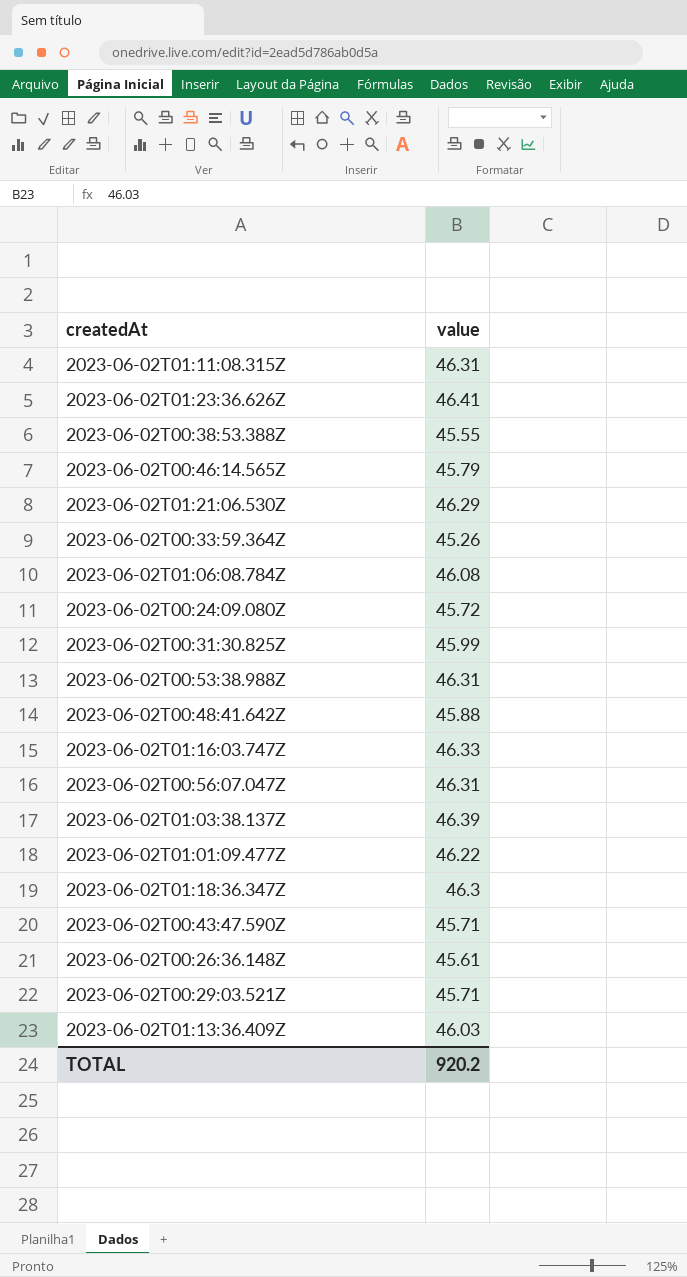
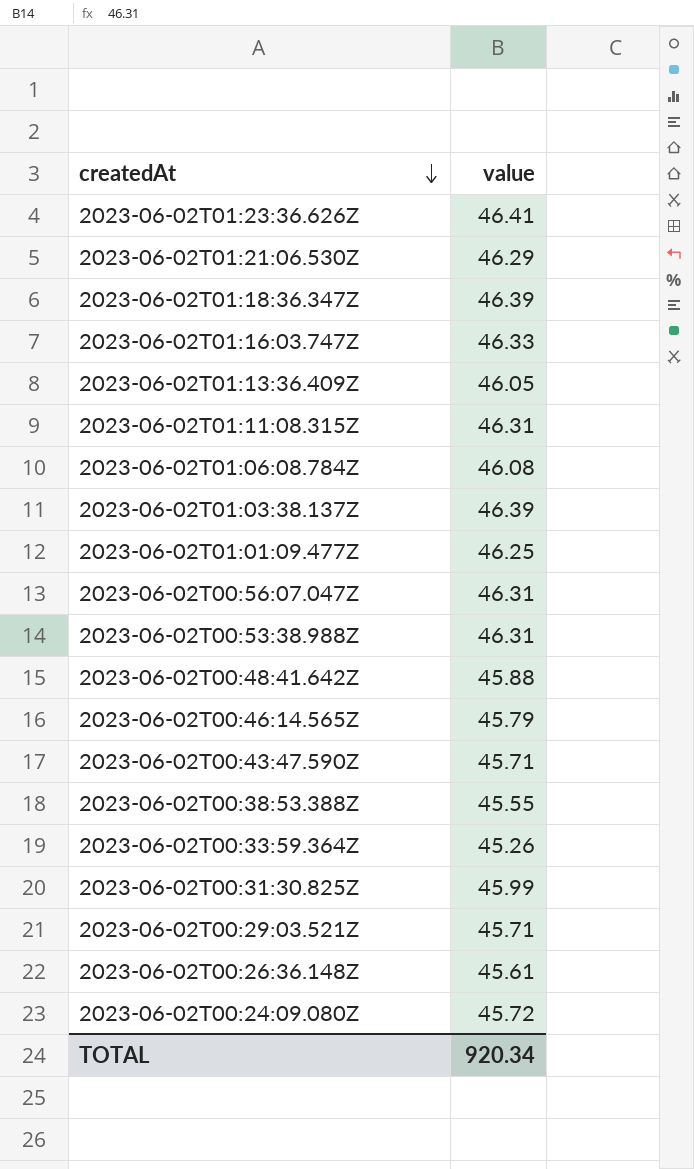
row order: none -> createdAt descending
2023-06-02T01:18:36.347Z | value: 46.3 -> 46.39
2023-06-02T01:13:36.409Z | value: 46.03 -> 46.05
2023-06-02T01:01:09.477Z | value: 46.22 -> 46.25
TOTAL | value: 920.2 -> 920.34

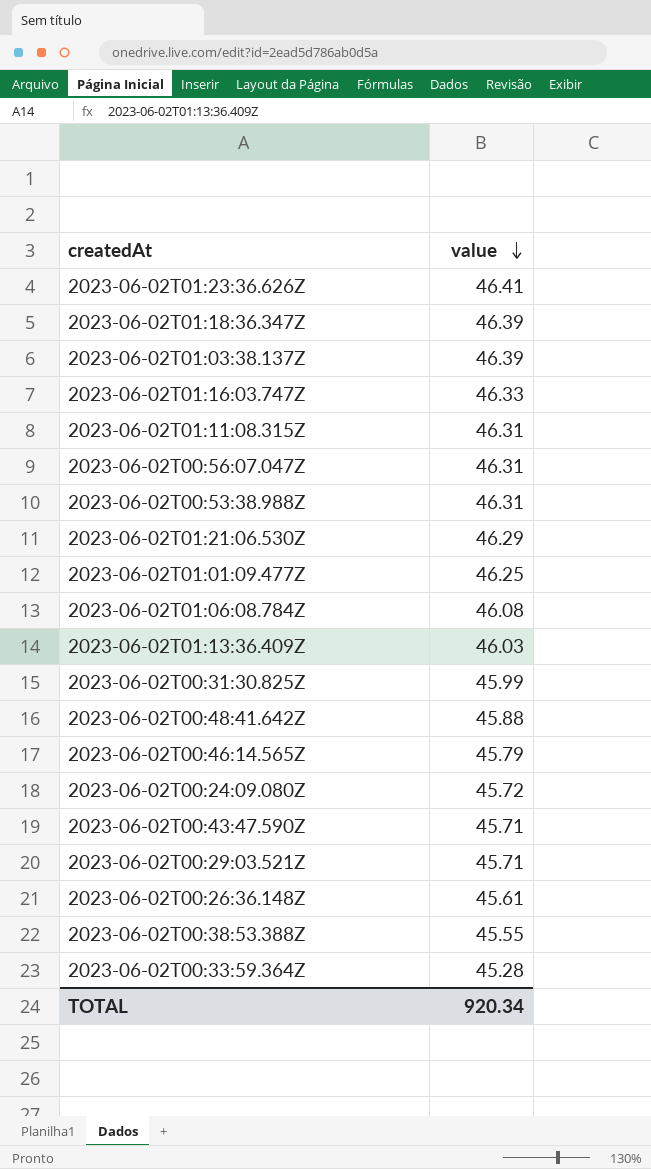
row order: createdAt descending -> value descending
2023-06-02T01:13:36.409Z | value: 46.05 -> 46.03
2023-06-02T00:33:59.364Z | value: 45.26 -> 45.28

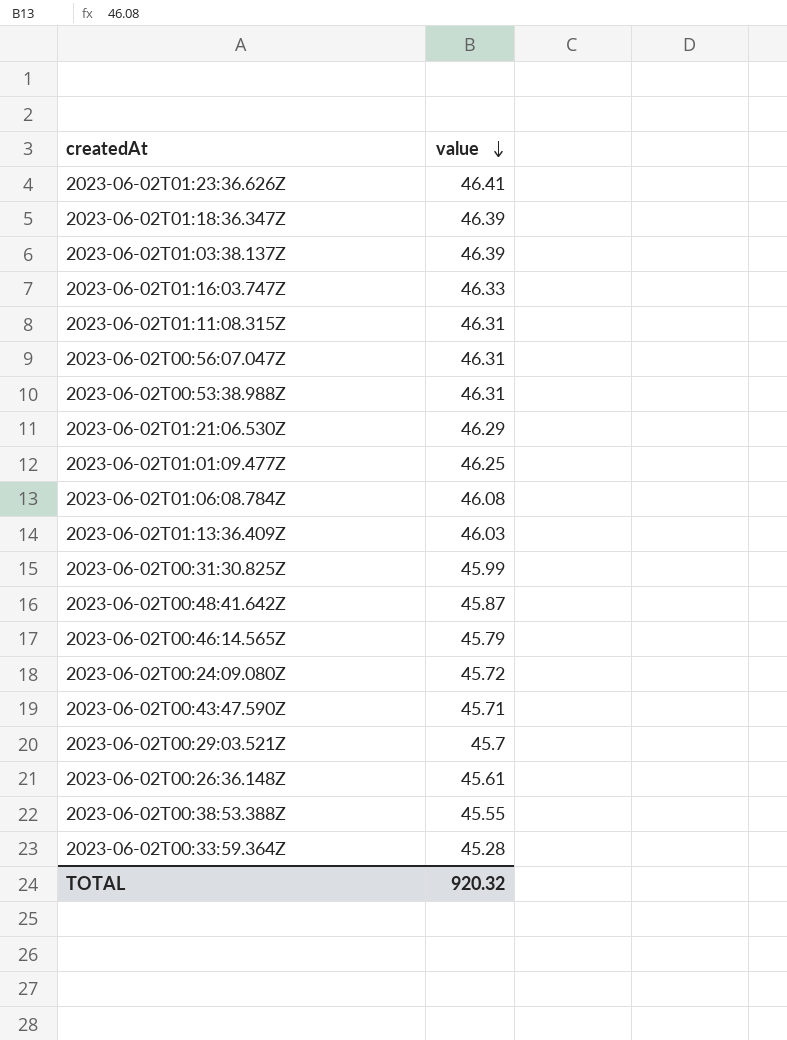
2023-06-02T00:48:41.642Z | value: 45.88 -> 45.87
2023-06-02T00:29:03.521Z | value: 45.71 -> 45.7
TOTAL | value: 920.34 -> 920.32

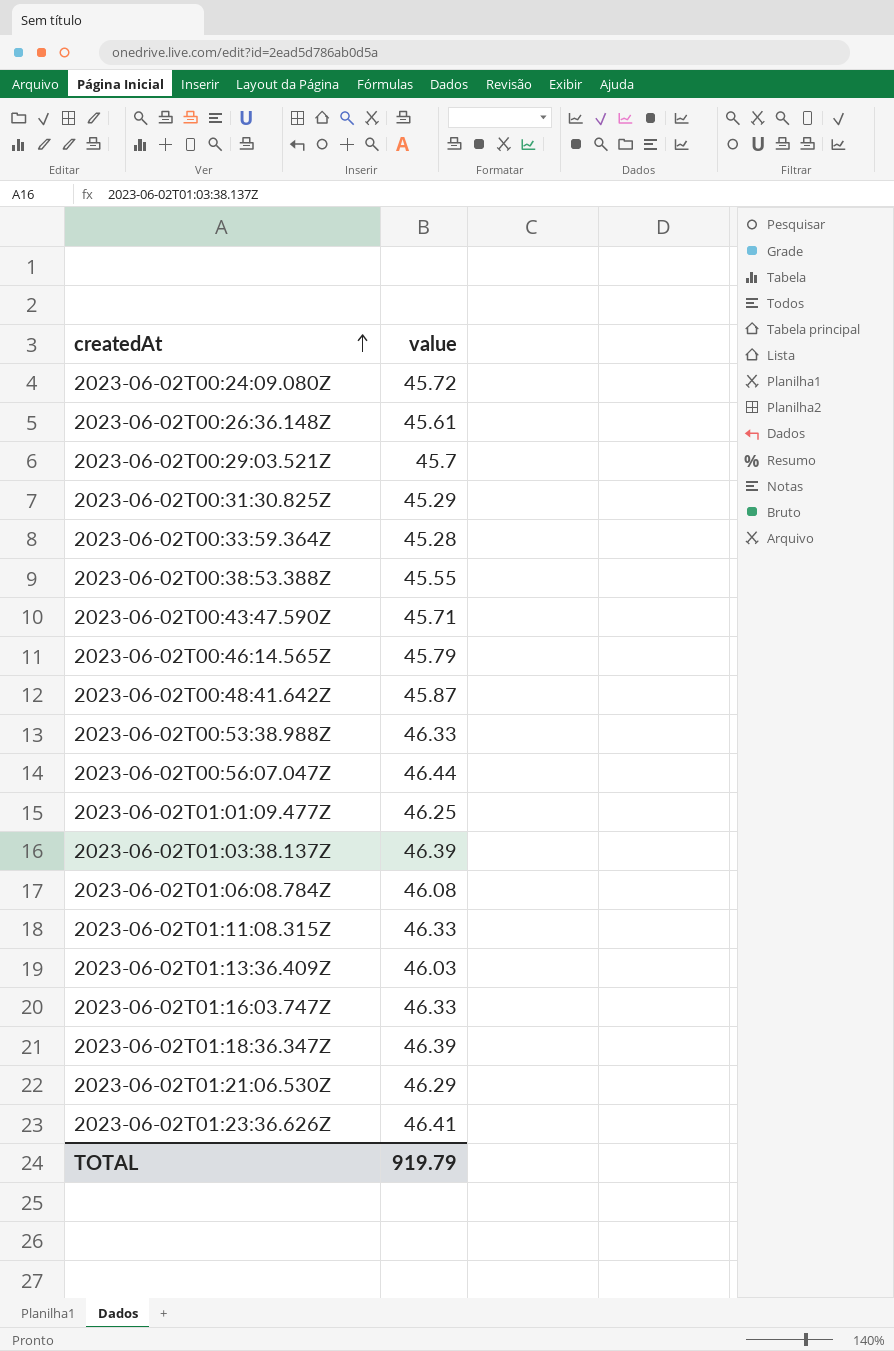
row order: value descending -> createdAt ascending
2023-06-02T00:31:30.825Z | value: 45.99 -> 45.29
2023-06-02T00:53:38.988Z | value: 46.31 -> 46.33
2023-06-02T00:56:07.047Z | value: 46.31 -> 46.44
2023-06-02T01:11:08.315Z | value: 46.31 -> 46.33
TOTAL | value: 920.32 -> 919.79

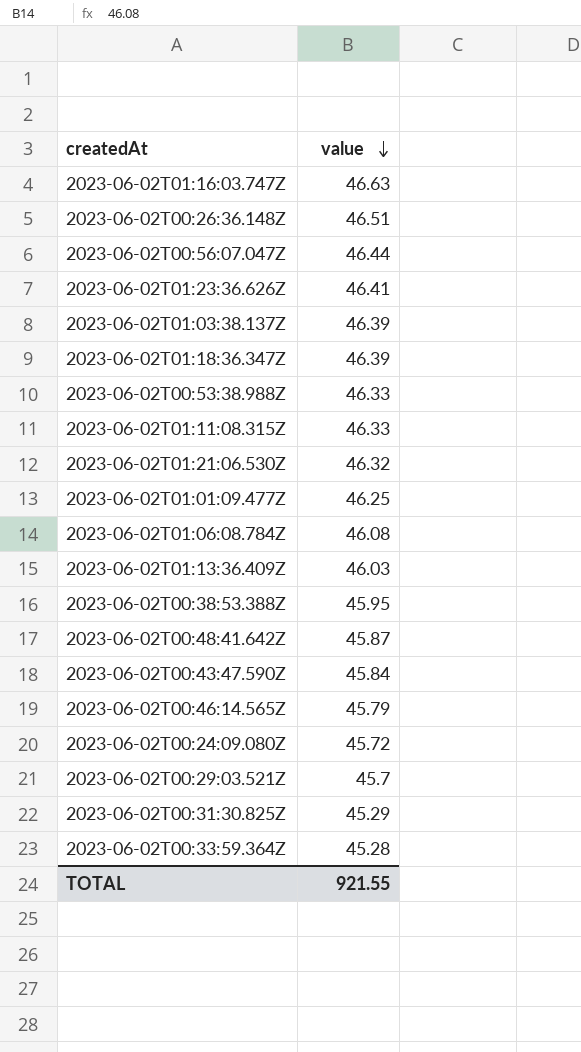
row order: createdAt ascending -> value descending
2023-06-02T01:16:03.747Z | value: 46.33 -> 46.63
2023-06-02T00:26:36.148Z | value: 45.61 -> 46.51
2023-06-02T01:21:06.530Z | value: 46.29 -> 46.32
2023-06-02T00:38:53.388Z | value: 45.55 -> 45.95
2023-06-02T00:43:47.590Z | value: 45.71 -> 45.84
TOTAL | value: 919.79 -> 921.55

